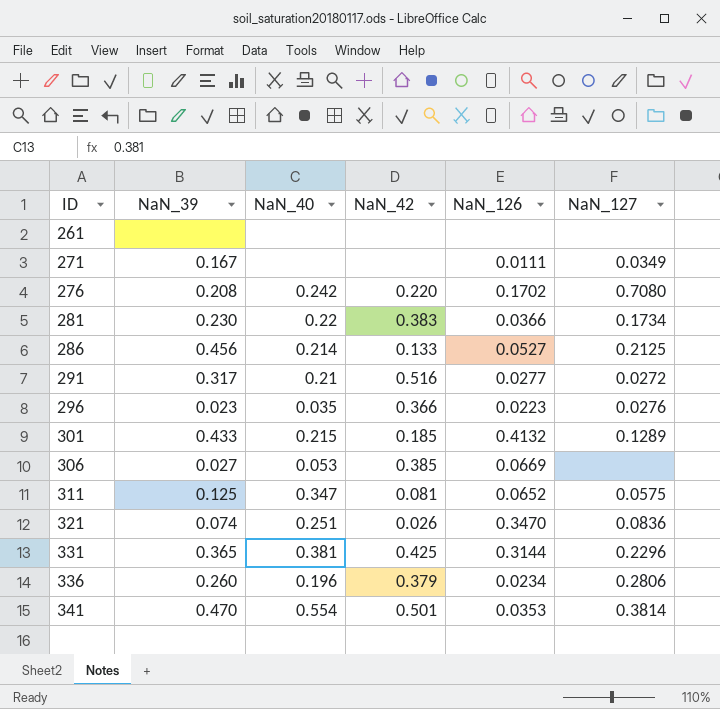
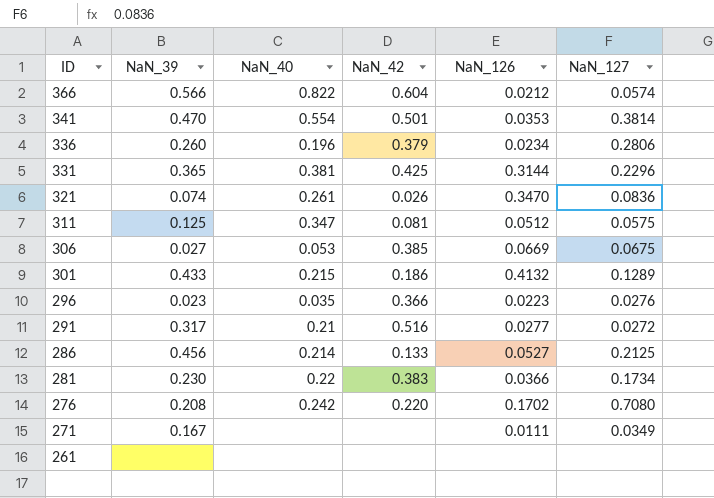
row order: ID ascending -> ID descending
row 366: none -> 0.566 | 0.822 | 0.604 | 0.0212 | 0.0574
321 | NaN_40: 0.251 -> 0.261
311 | NaN_126: 0.0652 -> 0.0512
306 | NaN_127: none -> 0.0675
301 | NaN_42: 0.185 -> 0.186

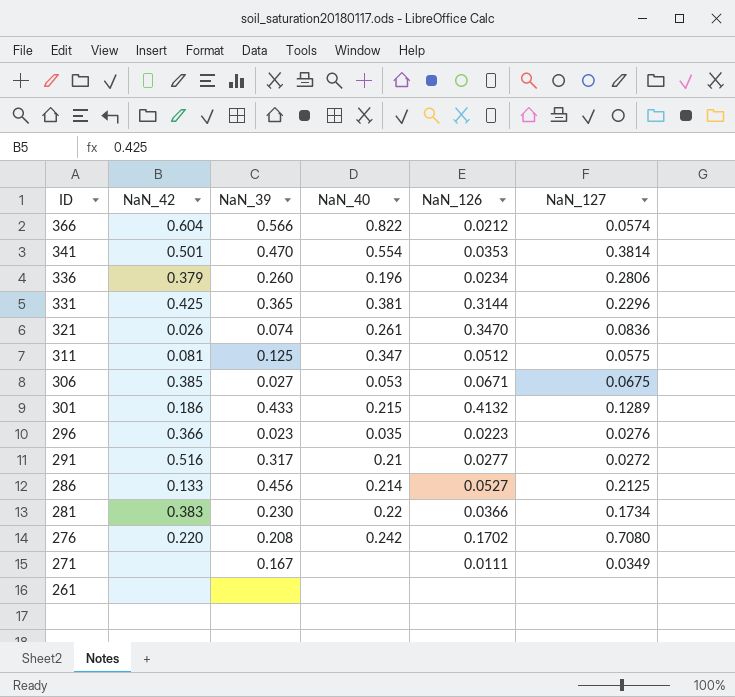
column NaN_42 | position: 4 -> 2
306 | NaN_126: 0.0669 -> 0.0671

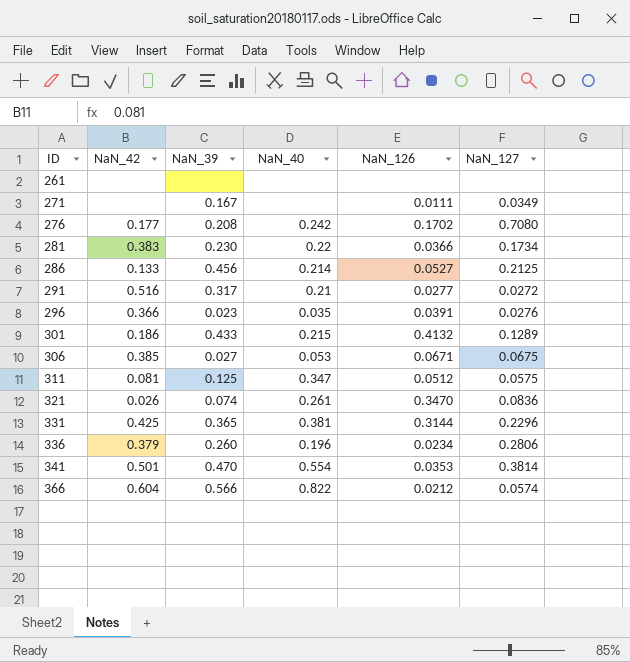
row order: ID descending -> ID ascending
276 | NaN_42: 0.220 -> 0.177
296 | NaN_126: 0.0223 -> 0.0391

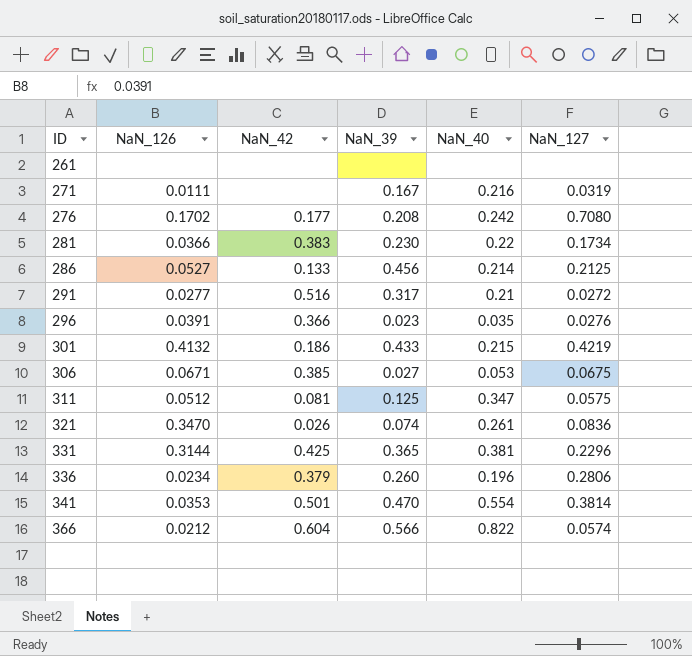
column NaN_126 | position: 5 -> 2
271 | NaN_40: none -> 0.216
271 | NaN_127: 0.0349 -> 0.0319
301 | NaN_127: 0.1289 -> 0.4219

